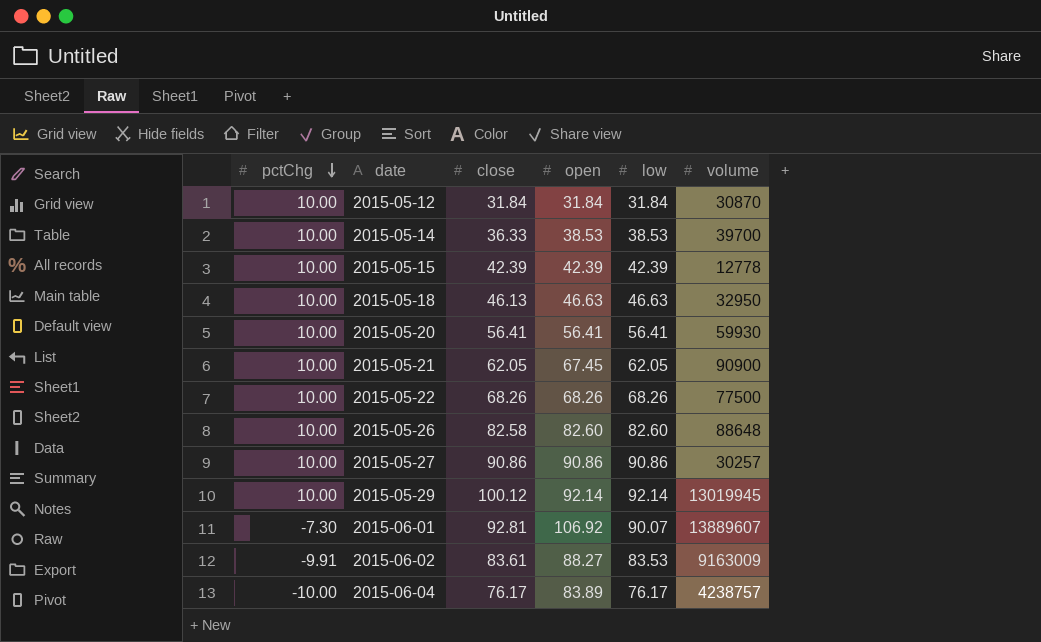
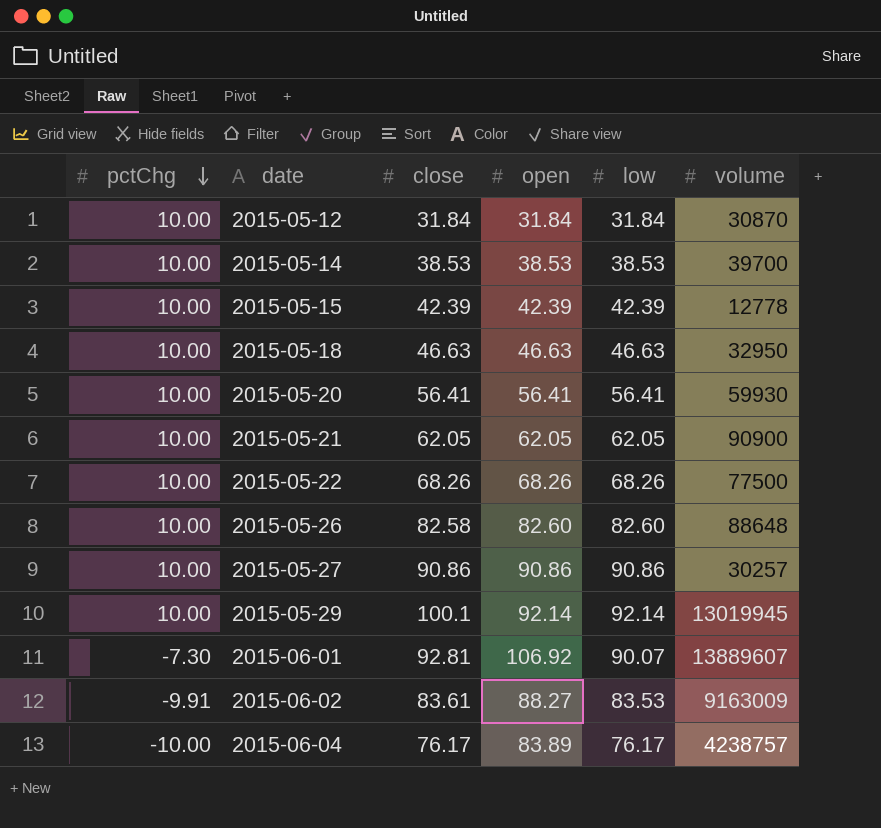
2015-05-14 | close: 36.33 -> 38.53
2015-05-18 | close: 46.13 -> 46.63
2015-05-21 | open: 67.45 -> 62.05
2015-05-29 | close: 100.12 -> 100.1

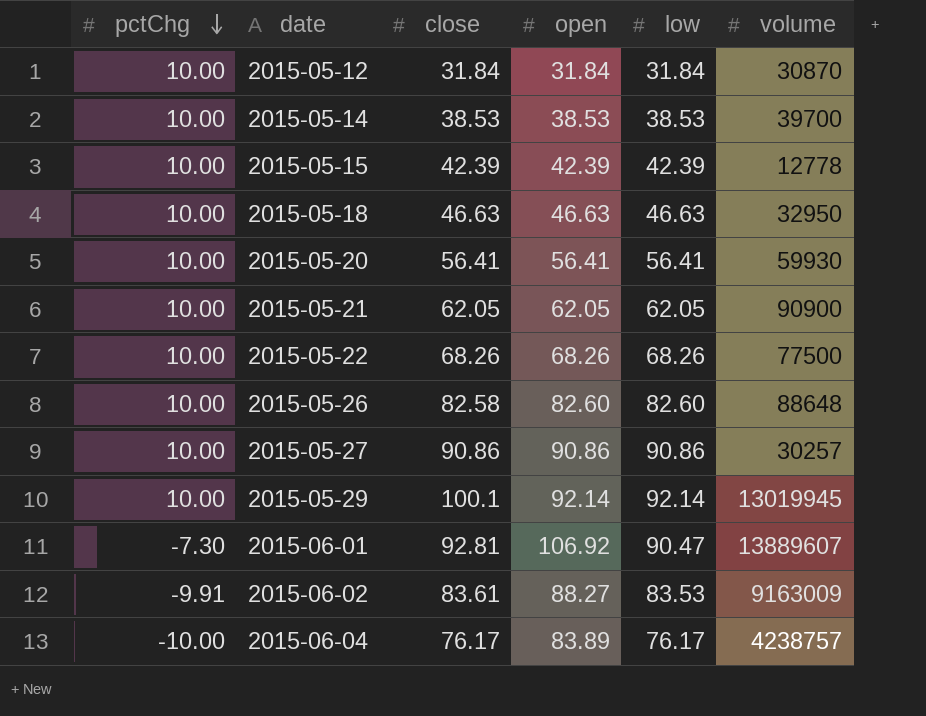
2015-06-01 | low: 90.07 -> 90.47

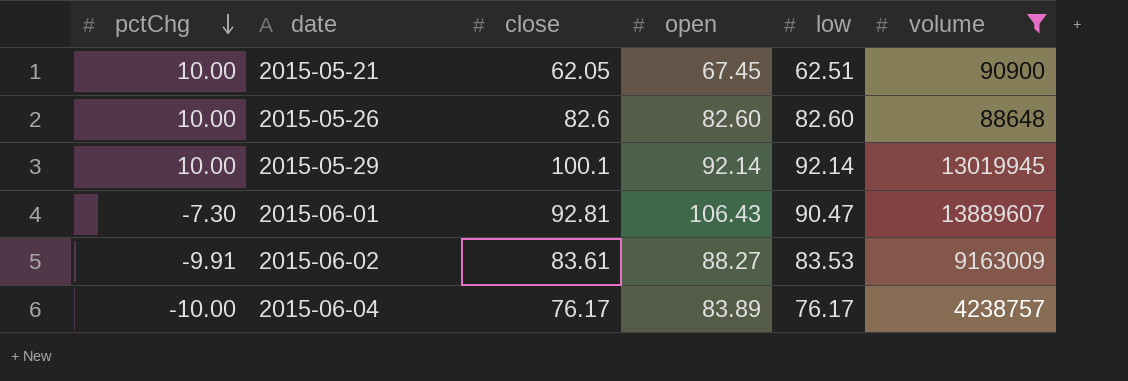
filter: none -> volume >= 88648
2015-05-21 | open: 62.05 -> 67.45
2015-05-21 | low: 62.05 -> 62.51
2015-05-26 | close: 82.58 -> 82.6
2015-06-01 | open: 106.92 -> 106.43

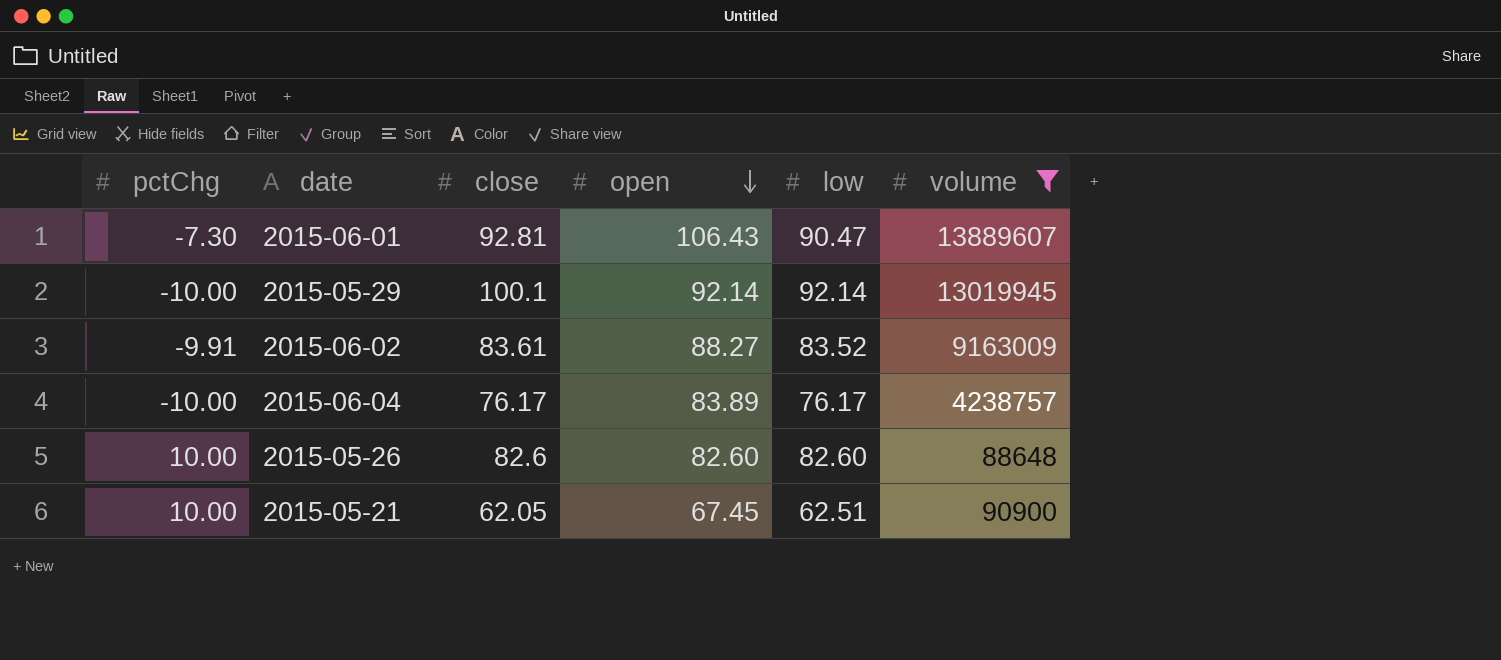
row order: pctChg descending -> open descending
2015-05-29 | pctChg: 10.00 -> -10.00
2015-06-02 | low: 83.53 -> 83.52

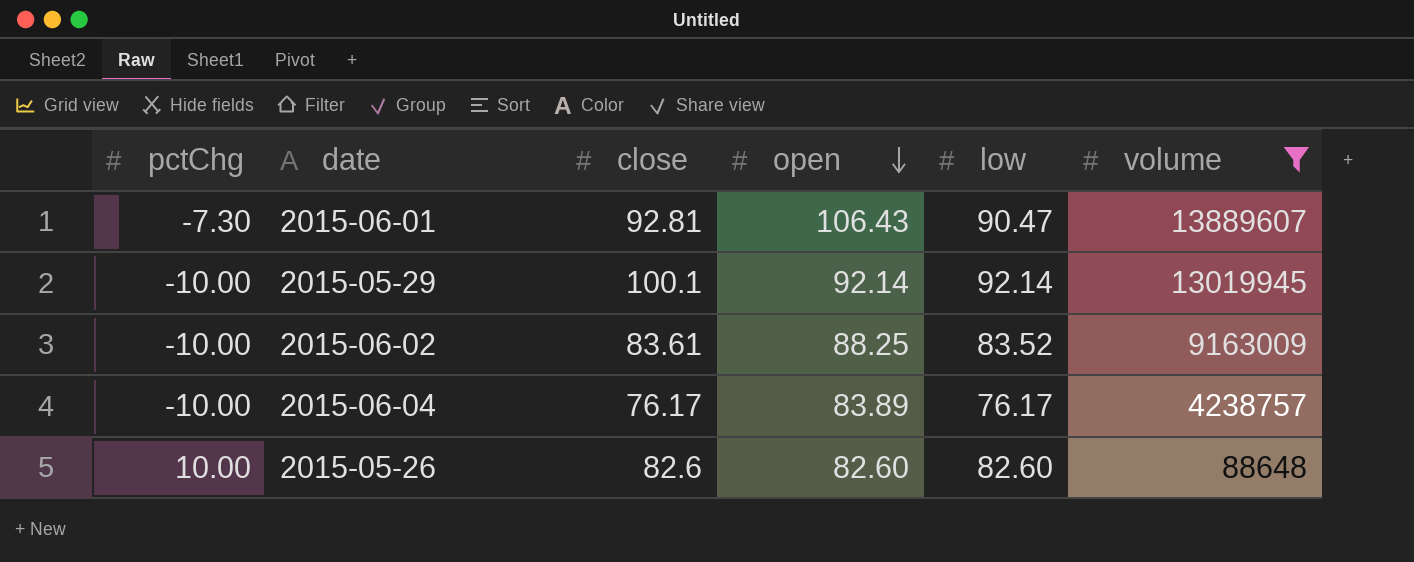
row 2015-05-21: 10.00 | 62.05 | 67.45 | 62.51 | 90900 -> none
2015-06-02 | pctChg: -9.91 -> -10.00
2015-06-02 | open: 88.27 -> 88.25

